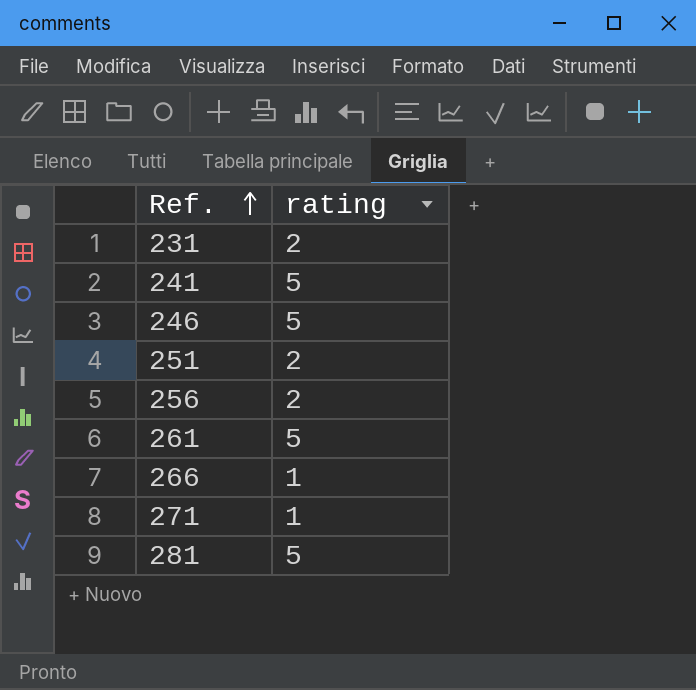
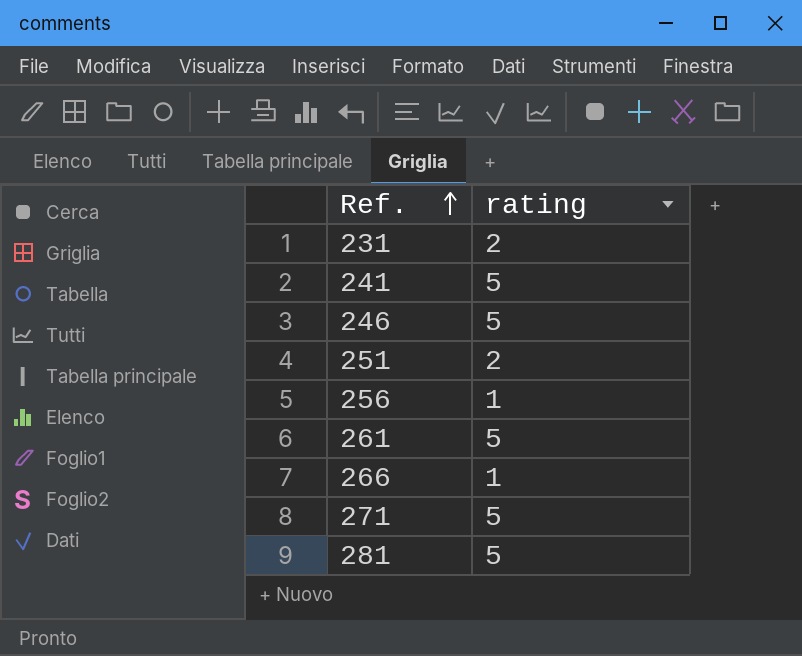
256 | rating: 2 -> 1
271 | rating: 1 -> 5

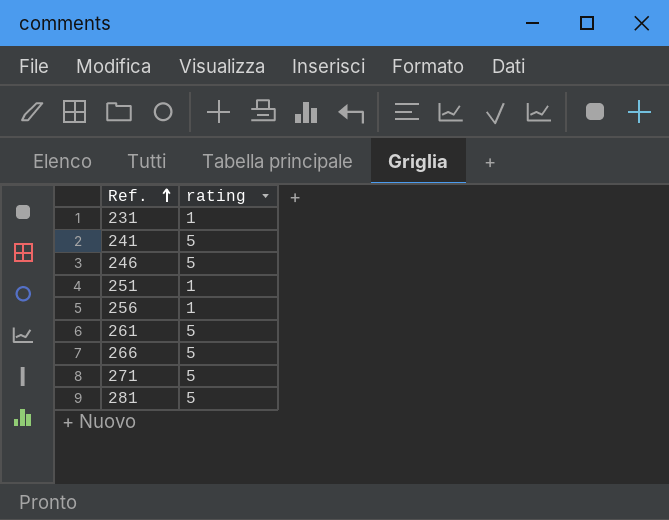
231 | rating: 2 -> 1
251 | rating: 2 -> 1
266 | rating: 1 -> 5

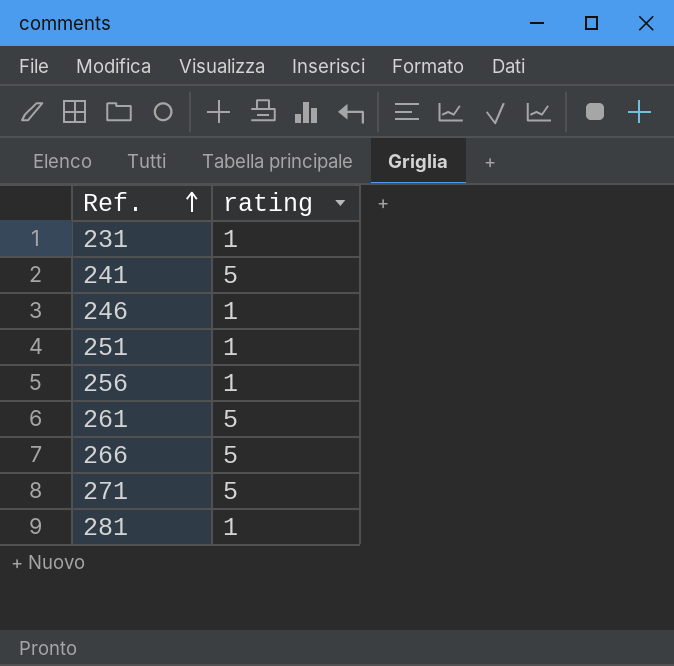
246 | rating: 5 -> 1
281 | rating: 5 -> 1

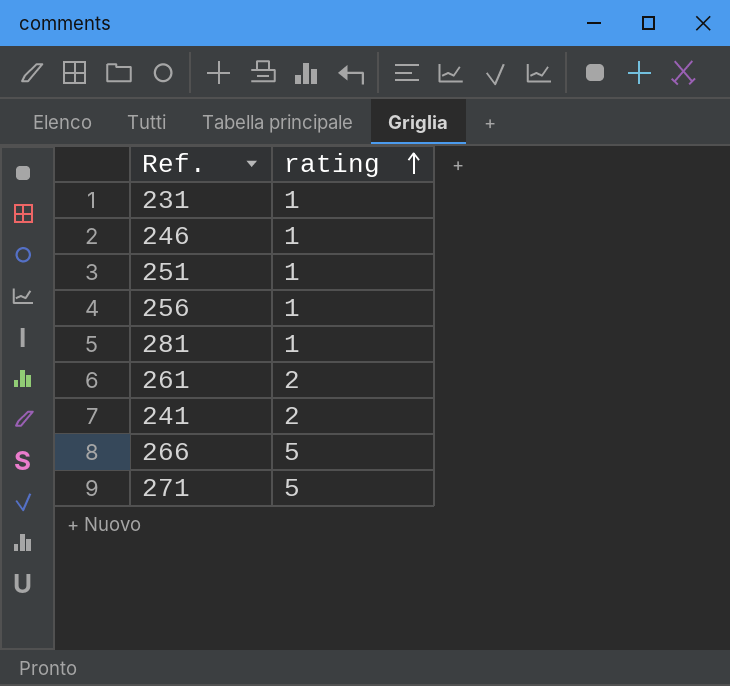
row order: Ref. ascending -> rating ascending
261 | rating: 5 -> 2
241 | rating: 5 -> 2

